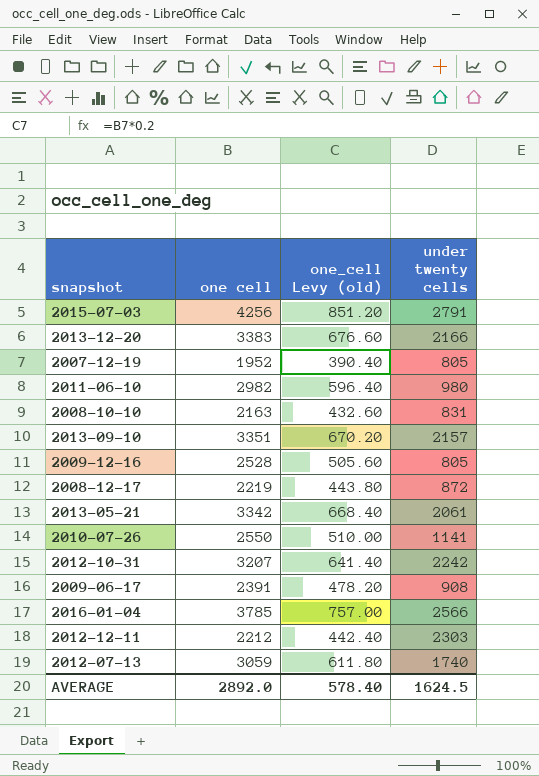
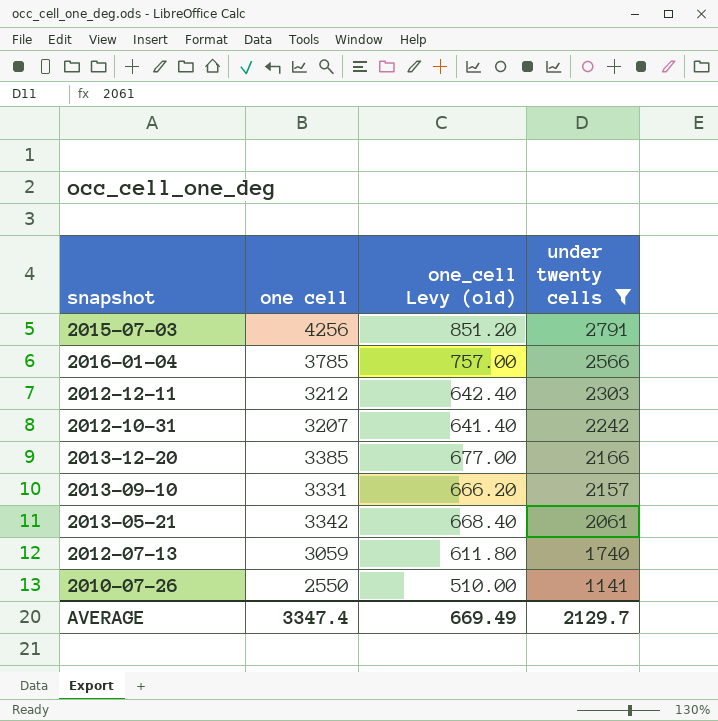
filter: none -> under twenty cells >= 1141
row order: none -> under twenty cells descending
2012-12-11 | one cell: 2212 -> 3212
2012-12-11 | one_cell Levy (old): 442.40 -> 642.40
2013-12-20 | one cell: 3383 -> 3385
2013-12-20 | one_cell Levy (old): 676.60 -> 677.00
2013-09-10 | one cell: 3351 -> 3331
2013-09-10 | one_cell Levy (old): 670.20 -> 666.20
AVERAGE | one cell: 2892.0 -> 3347.4
AVERAGE | one_cell Levy (old): 578.40 -> 669.49
AVERAGE | under twenty cells: 1624.5 -> 2129.7

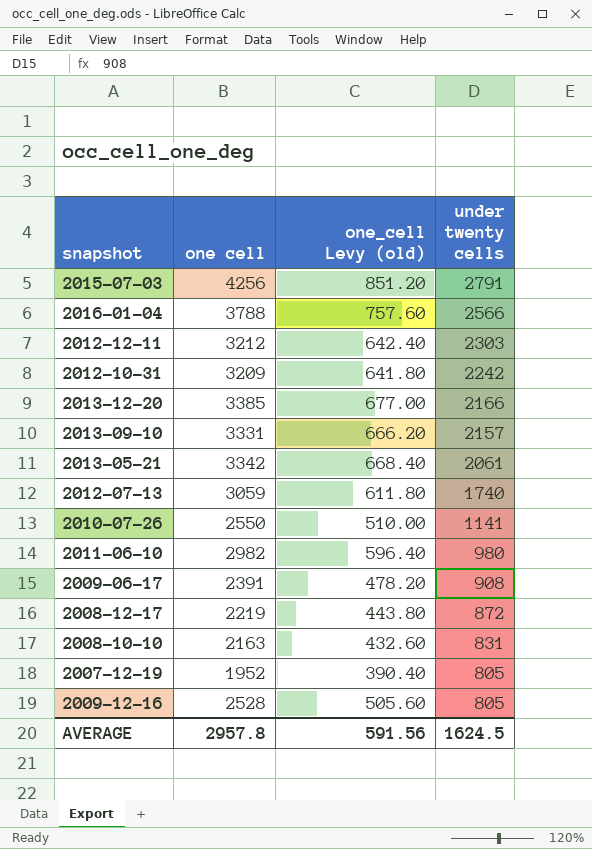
filter: under twenty cells >= 1141 -> none
2016-01-04 | one cell: 3785 -> 3788
2016-01-04 | one_cell Levy (old): 757.00 -> 757.60
2012-10-31 | one cell: 3207 -> 3209
2012-10-31 | one_cell Levy (old): 641.40 -> 641.80
AVERAGE | one cell: 3347.4 -> 2957.8
AVERAGE | one_cell Levy (old): 669.49 -> 591.56
AVERAGE | under twenty cells: 2129.7 -> 1624.5

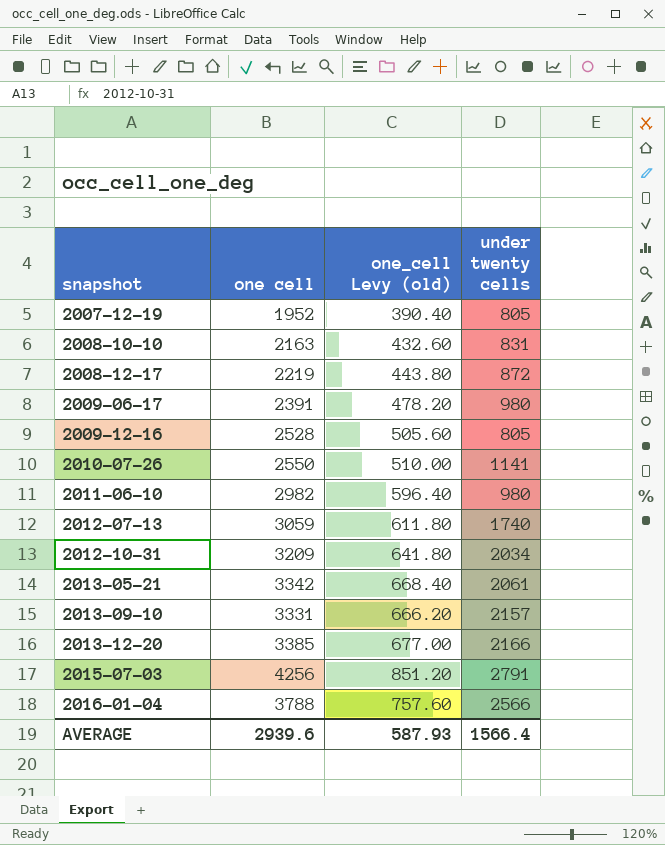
row order: under twenty cells descending -> snapshot ascending
row 2012-12-11: 3212 | 642.40 | 2303 -> none
2009-06-17 | under twenty cells: 908 -> 980
2012-10-31 | under twenty cells: 2242 -> 2034
AVERAGE | one cell: 2957.8 -> 2939.6
AVERAGE | one_cell Levy (old): 591.56 -> 587.93
AVERAGE | under twenty cells: 1624.5 -> 1566.4

